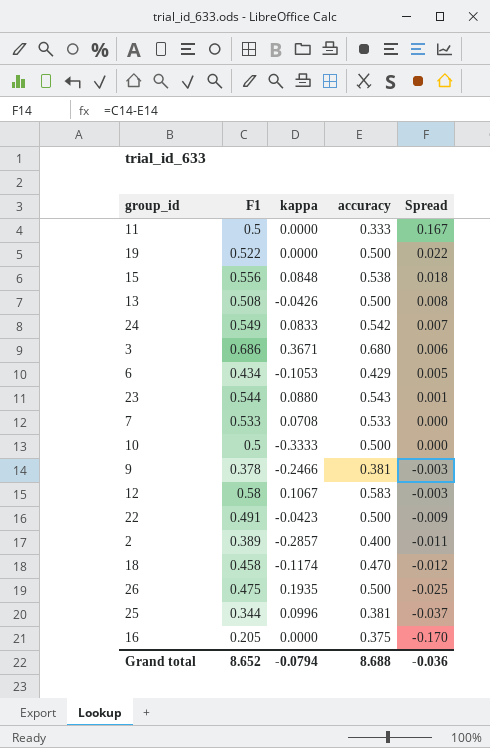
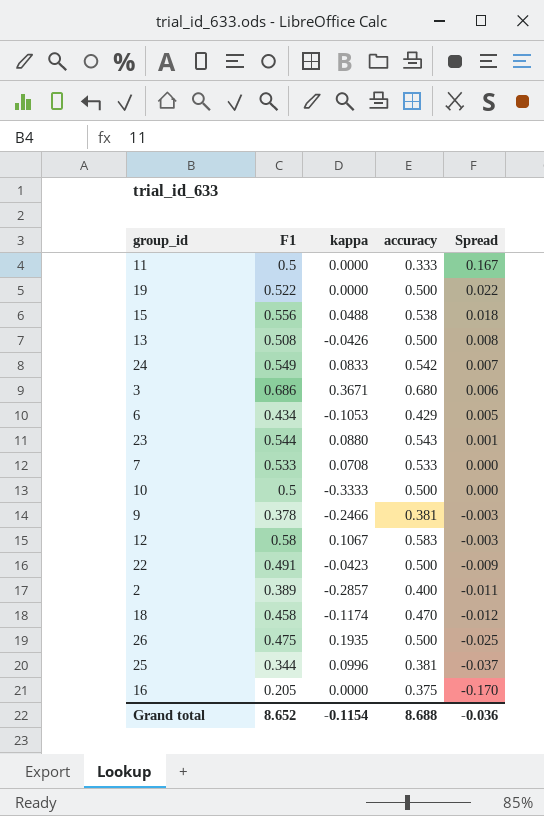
15 | kappa: 0.0848 -> 0.0488
Grand total | kappa: -0.0794 -> -0.1154

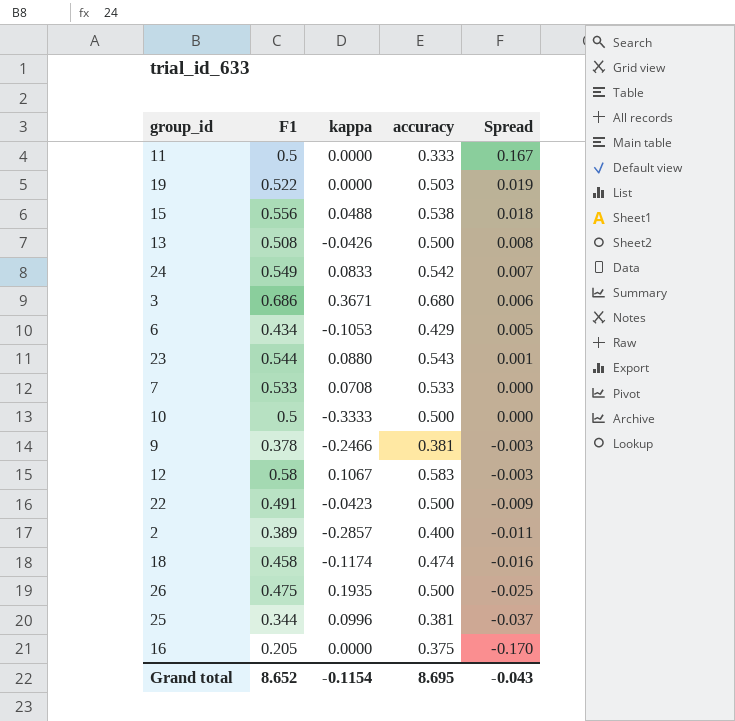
19 | accuracy: 0.500 -> 0.503
19 | Spread: 0.022 -> 0.019
18 | accuracy: 0.470 -> 0.474
18 | Spread: -0.012 -> -0.016
Grand total | accuracy: 8.688 -> 8.695
Grand total | Spread: -0.036 -> -0.043

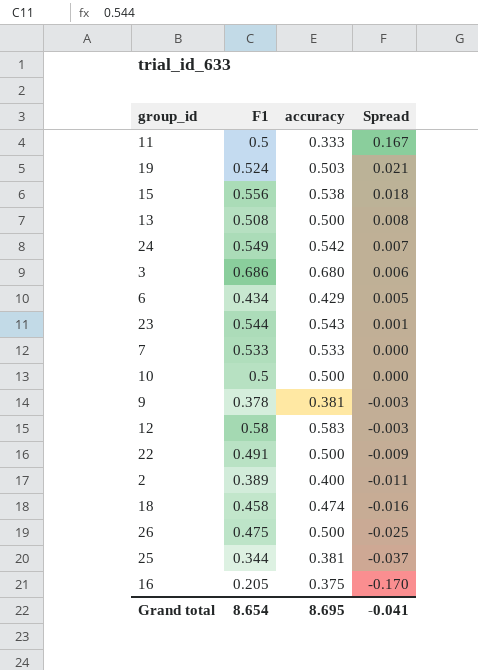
column kappa | position: 3 -> none
19 | F1: 0.522 -> 0.524
19 | Spread: 0.019 -> 0.021
Grand total | F1: 8.652 -> 8.654
Grand total | Spread: -0.043 -> -0.041

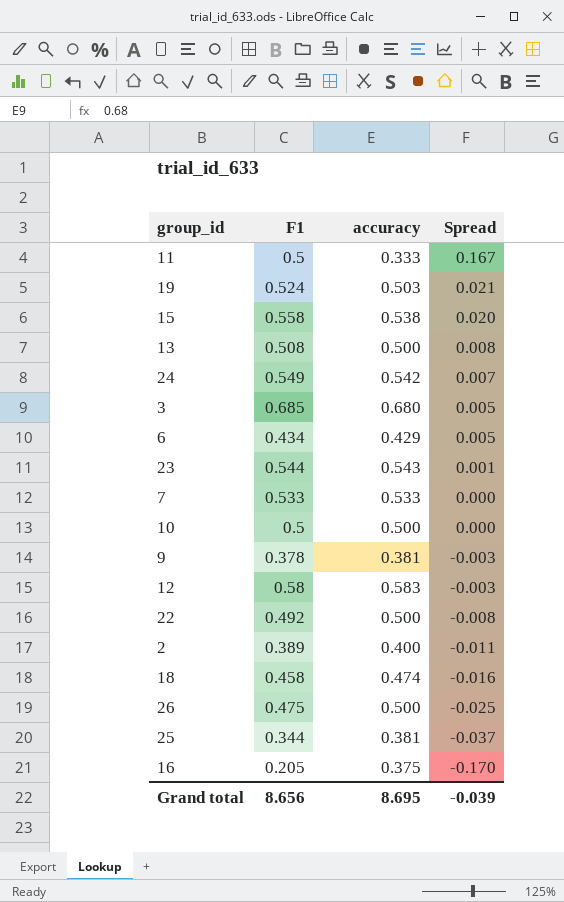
15 | F1: 0.556 -> 0.558
15 | Spread: 0.018 -> 0.020
3 | F1: 0.686 -> 0.685
3 | Spread: 0.006 -> 0.005
22 | F1: 0.491 -> 0.492
22 | Spread: -0.009 -> -0.008
Grand total | F1: 8.654 -> 8.656
Grand total | Spread: -0.041 -> -0.039

